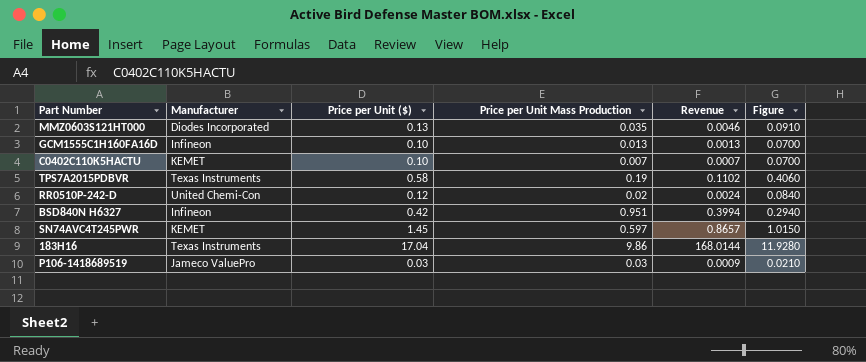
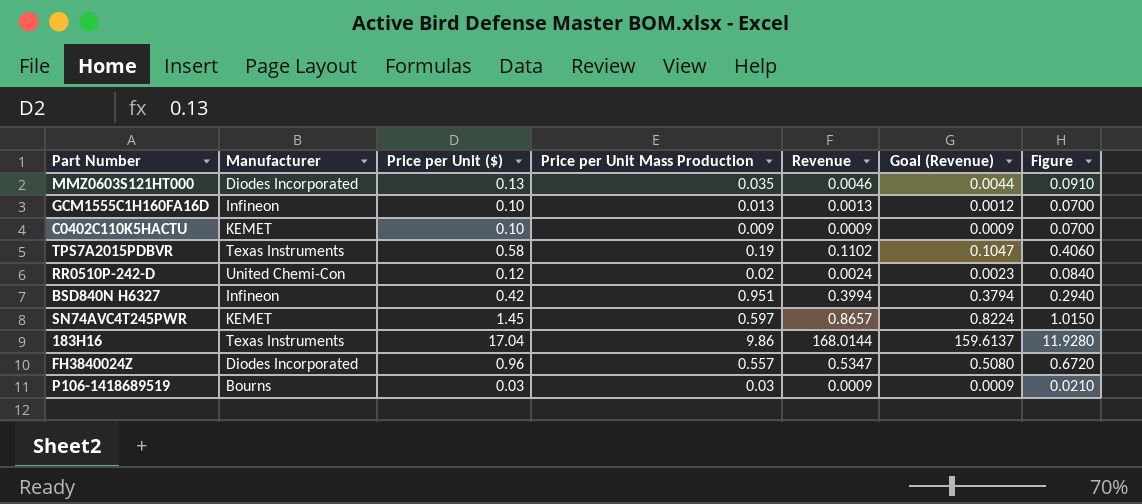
column Goal (Revenue) | formula: none -> [Revenue] * 0.95
C0402C110K5HACTU | Price per Unit Mass Production: 0.007 -> 0.009
C0402C110K5HACTU | Revenue: 0.0007 -> 0.0009
row FH3840024Z: none -> Diodes Incorporated | 0.96 | 0.557 | 0.5347 | 0.5080 | 0.6720
P106-1418689519 | Manufacturer: Jameco ValuePro -> Bourns

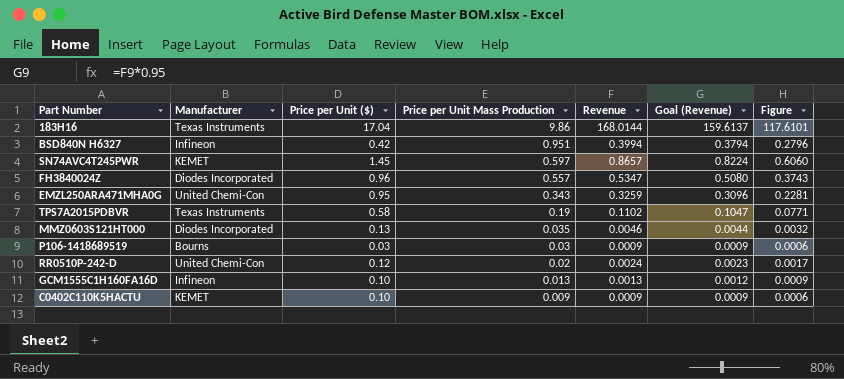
row order: none -> Price per Unit Mass Production descending
column Figure | formula: [Price per Unit ($)] * 0.7 -> [Revenue] * 0.7
row EMZL250ARA471MHA0G: none -> United Chemi-Con | 0.95 | 0.343 | 0.3259 | 0.3096 | 0.2281

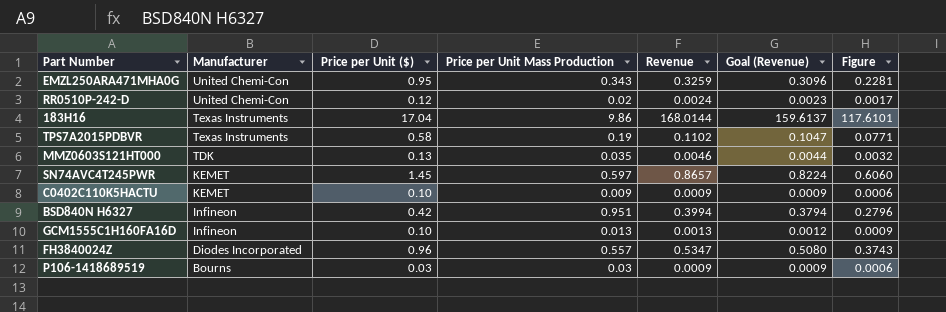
row order: Price per Unit Mass Production descending -> Manufacturer descending
MMZ0603S121HT000 | Manufacturer: Diodes Incorporated -> TDK

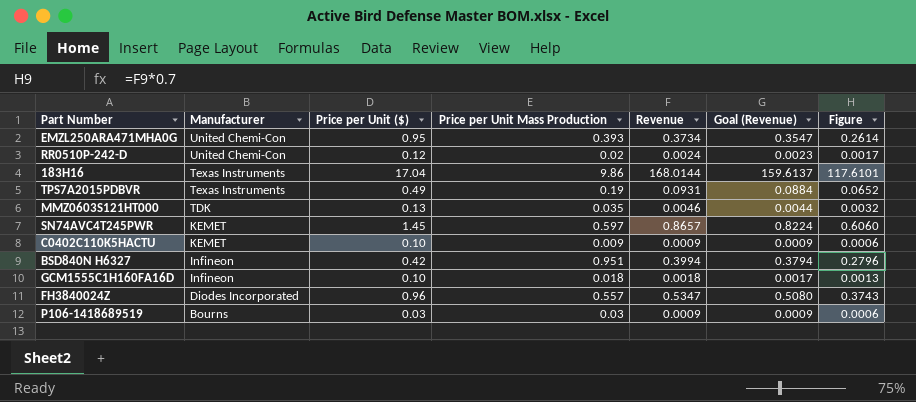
EMZL250ARA471MHA0G | Price per Unit Mass Production: 0.343 -> 0.393
EMZL250ARA471MHA0G | Revenue: 0.3259 -> 0.3734
EMZL250ARA471MHA0G | Goal (Revenue): 0.3096 -> 0.3547
EMZL250ARA471MHA0G | Figure: 0.2281 -> 0.2614
TPS7A2015PDBVR | Price per Unit ($): 0.58 -> 0.49
TPS7A2015PDBVR | Revenue: 0.1102 -> 0.0931
TPS7A2015PDBVR | Goal (Revenue): 0.1047 -> 0.0884
TPS7A2015PDBVR | Figure: 0.0771 -> 0.0652
GCM1555C1H160FA16D | Price per Unit Mass Production: 0.013 -> 0.018
GCM1555C1H160FA16D | Revenue: 0.0013 -> 0.0018
GCM1555C1H160FA16D | Goal (Revenue): 0.0012 -> 0.0017
GCM1555C1H160FA16D | Figure: 0.0009 -> 0.0013

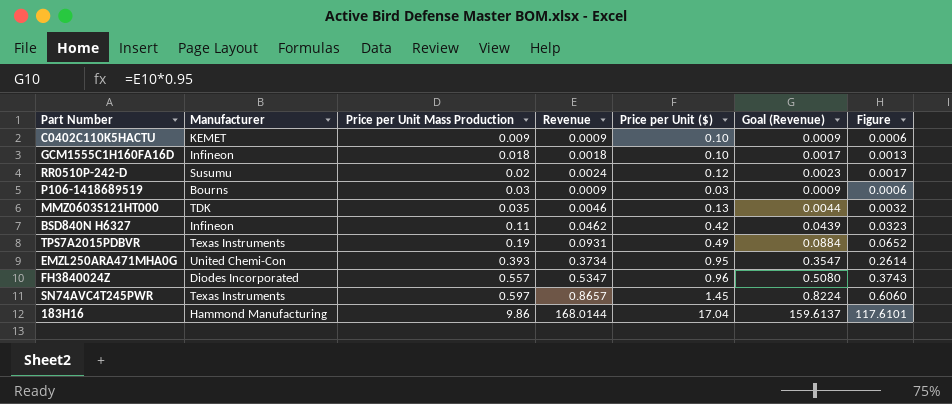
row order: Manufacturer descending -> Price per Unit Mass Production ascending
column Price per Unit ($) | position: 3 -> 5
RR0510P-242-D | Manufacturer: United Chemi-Con -> Susumu
BSD840N H6327 | Price per Unit Mass Production: 0.951 -> 0.11
BSD840N H6327 | Revenue: 0.3994 -> 0.0462
BSD840N H6327 | Goal (Revenue): 0.3794 -> 0.0439
BSD840N H6327 | Figure: 0.2796 -> 0.0323
SN74AVC4T245PWR | Manufacturer: KEMET -> Texas Instruments
183H16 | Manufacturer: Texas Instruments -> Hammond Manufacturing

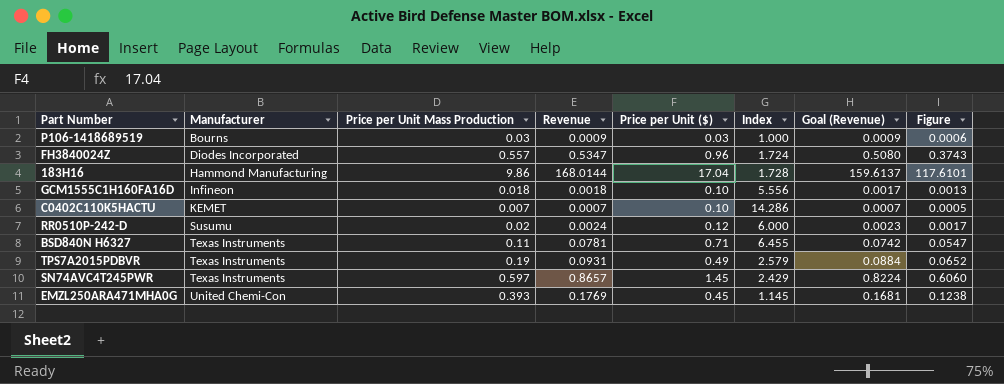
row order: Price per Unit Mass Production ascending -> Manufacturer ascending
column Index | formula: none -> [Price per Unit ($)] / [Price per Unit Mass Production]
row MMZ0603S121HT000: TDK | 0.035 | 0.0046 | 0.13 | 0.0044 | 0.0032 -> none
C0402C110K5HACTU | Price per Unit Mass Production: 0.009 -> 0.007
C0402C110K5HACTU | Revenue: 0.0009 -> 0.0007
C0402C110K5HACTU | Goal (Revenue): 0.0009 -> 0.0007
C0402C110K5HACTU | Figure: 0.0006 -> 0.0005
BSD840N H6327 | Manufacturer: Infineon -> Texas Instruments
BSD840N H6327 | Revenue: 0.0462 -> 0.0781
BSD840N H6327 | Price per Unit ($): 0.42 -> 0.71
BSD840N H6327 | Goal (Revenue): 0.0439 -> 0.0742
BSD840N H6327 | Figure: 0.0323 -> 0.0547
EMZL250ARA471MHA0G | Revenue: 0.3734 -> 0.1769
EMZL250ARA471MHA0G | Price per Unit ($): 0.95 -> 0.45
EMZL250ARA471MHA0G | Goal (Revenue): 0.3547 -> 0.1681
EMZL250ARA471MHA0G | Figure: 0.2614 -> 0.1238

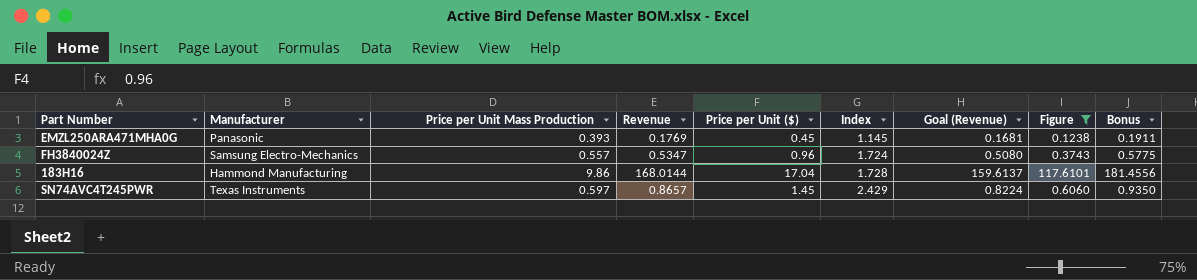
filter: none -> Figure >= 0.1238
row order: Manufacturer ascending -> Index ascending
column Bonus | formula: none -> [Revenue] * 1.08
EMZL250ARA471MHA0G | Manufacturer: United Chemi-Con -> Panasonic
FH3840024Z | Manufacturer: Diodes Incorporated -> Samsung Electro-Mechanics

